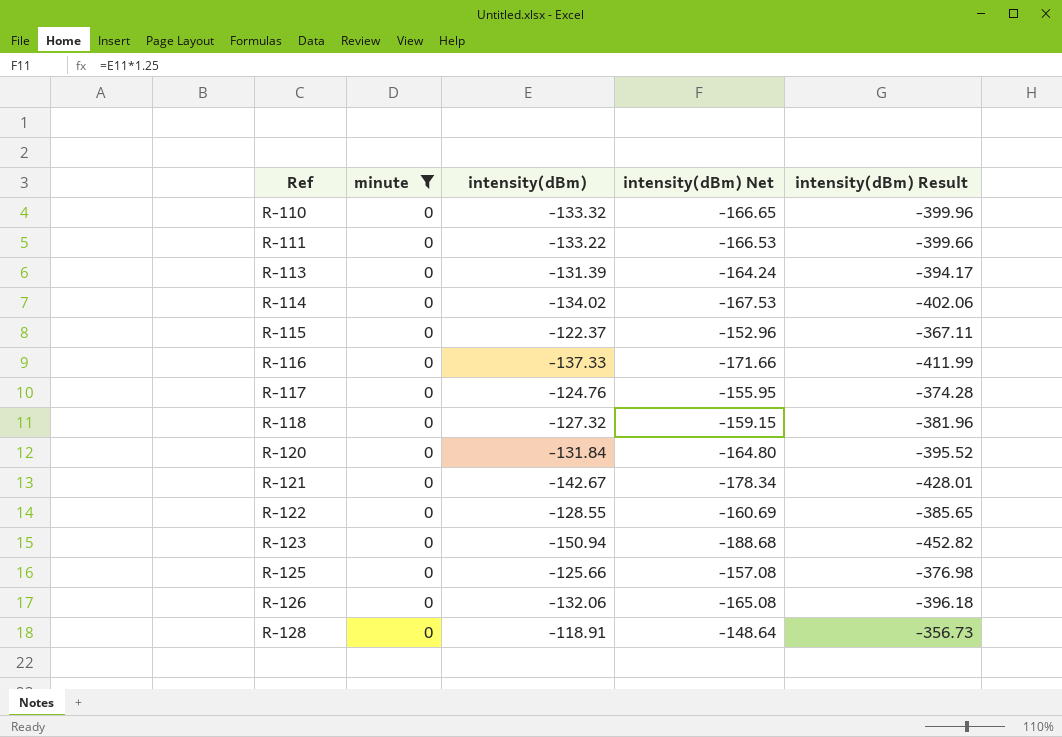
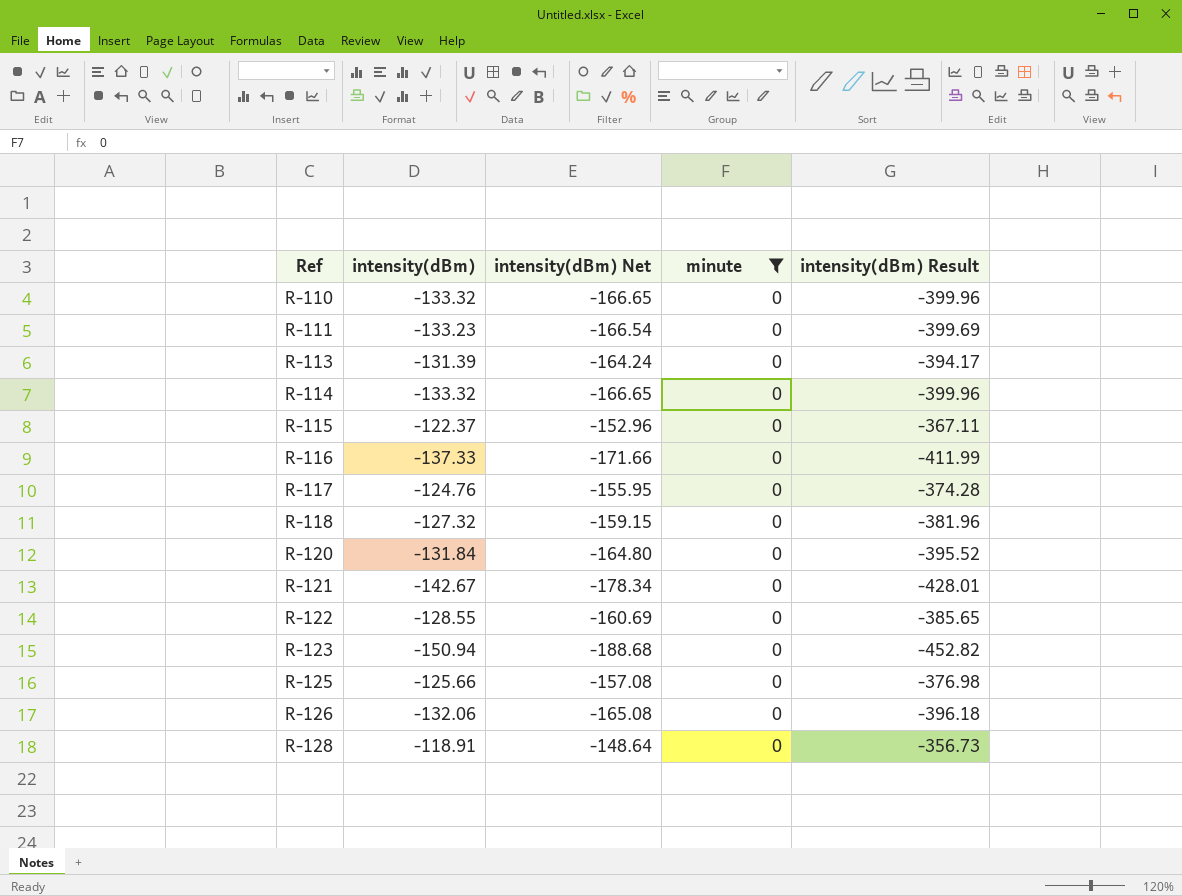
column minute | position: 2 -> 4
R-111 | intensity(dBm): -133.22 -> -133.23
R-111 | intensity(dBm) Net: -166.53 -> -166.54
R-111 | intensity(dBm) Result: -399.66 -> -399.69
R-114 | intensity(dBm): -134.02 -> -133.32
R-114 | intensity(dBm) Net: -167.53 -> -166.65
R-114 | intensity(dBm) Result: -402.06 -> -399.96

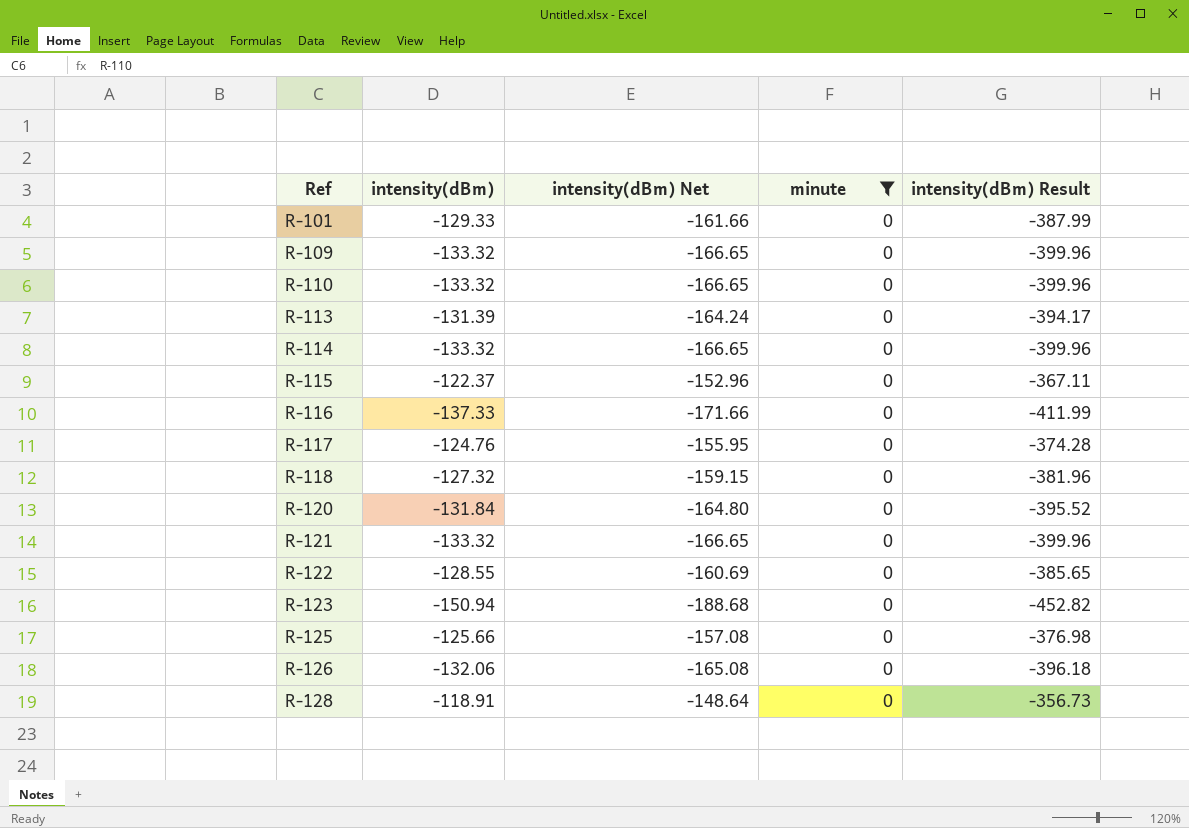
row R-111: -133.23 | -166.54 | 0 | -399.69 -> none
row R-101: none -> -129.33 | -161.66 | 0 | -387.99
row R-109: none -> -133.32 | -166.65 | 0 | -399.96
R-121 | intensity(dBm): -142.67 -> -133.32
R-121 | intensity(dBm) Net: -178.34 -> -166.65
R-121 | intensity(dBm) Result: -428.01 -> -399.96

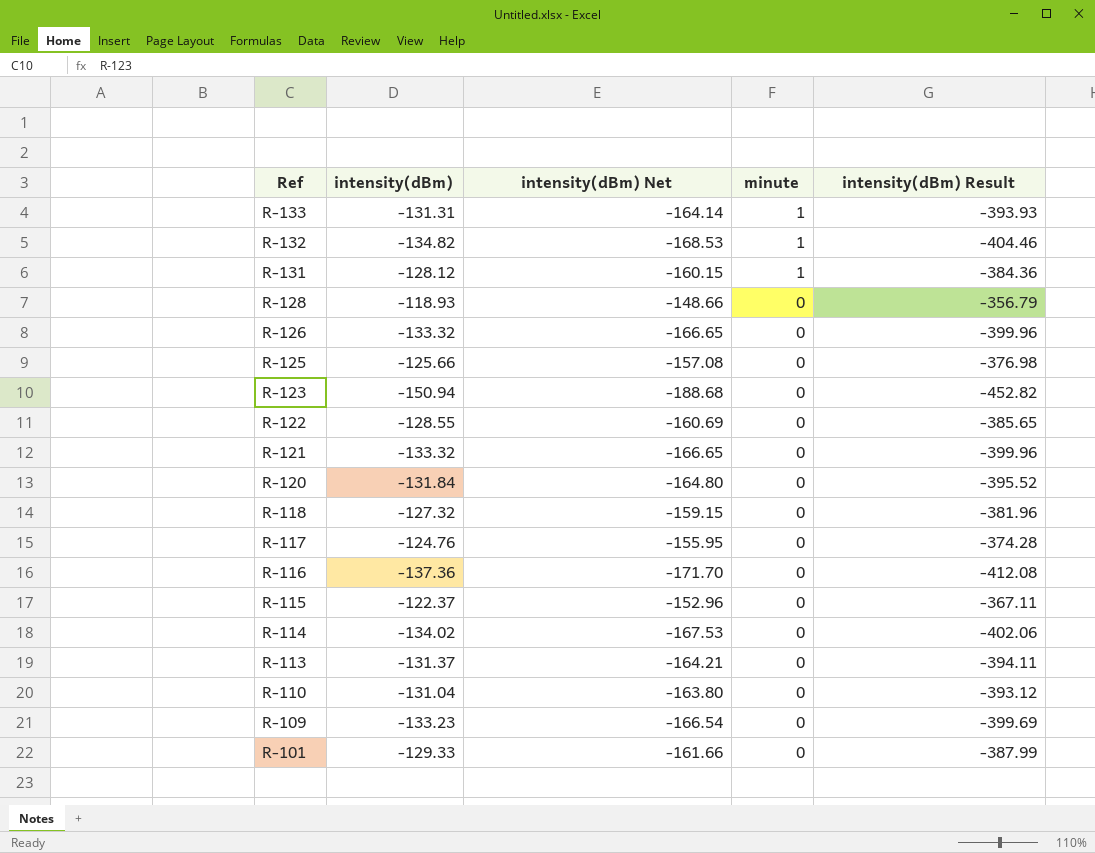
filter: minute = 0 -> none
row order: Ref ascending -> Ref descending
R-128 | intensity(dBm): -118.91 -> -118.93
R-128 | intensity(dBm) Net: -148.64 -> -148.66
R-128 | intensity(dBm) Result: -356.73 -> -356.79
R-126 | intensity(dBm): -132.06 -> -133.32
R-126 | intensity(dBm) Net: -165.08 -> -166.65
R-126 | intensity(dBm) Result: -396.18 -> -399.96
R-116 | intensity(dBm): -137.33 -> -137.36
R-116 | intensity(dBm) Net: -171.66 -> -171.70
R-116 | intensity(dBm) Result: -411.99 -> -412.08
R-114 | intensity(dBm): -133.32 -> -134.02
R-114 | intensity(dBm) Net: -166.65 -> -167.53
R-114 | intensity(dBm) Result: -399.96 -> -402.06
R-113 | intensity(dBm): -131.39 -> -131.37
R-113 | intensity(dBm) Net: -164.24 -> -164.21
R-113 | intensity(dBm) Result: -394.17 -> -394.11
R-110 | intensity(dBm): -133.32 -> -131.04
R-110 | intensity(dBm) Net: -166.65 -> -163.80
R-110 | intensity(dBm) Result: -399.96 -> -393.12
R-109 | intensity(dBm): -133.32 -> -133.23
R-109 | intensity(dBm) Net: -166.65 -> -166.54
R-109 | intensity(dBm) Result: -399.96 -> -399.69

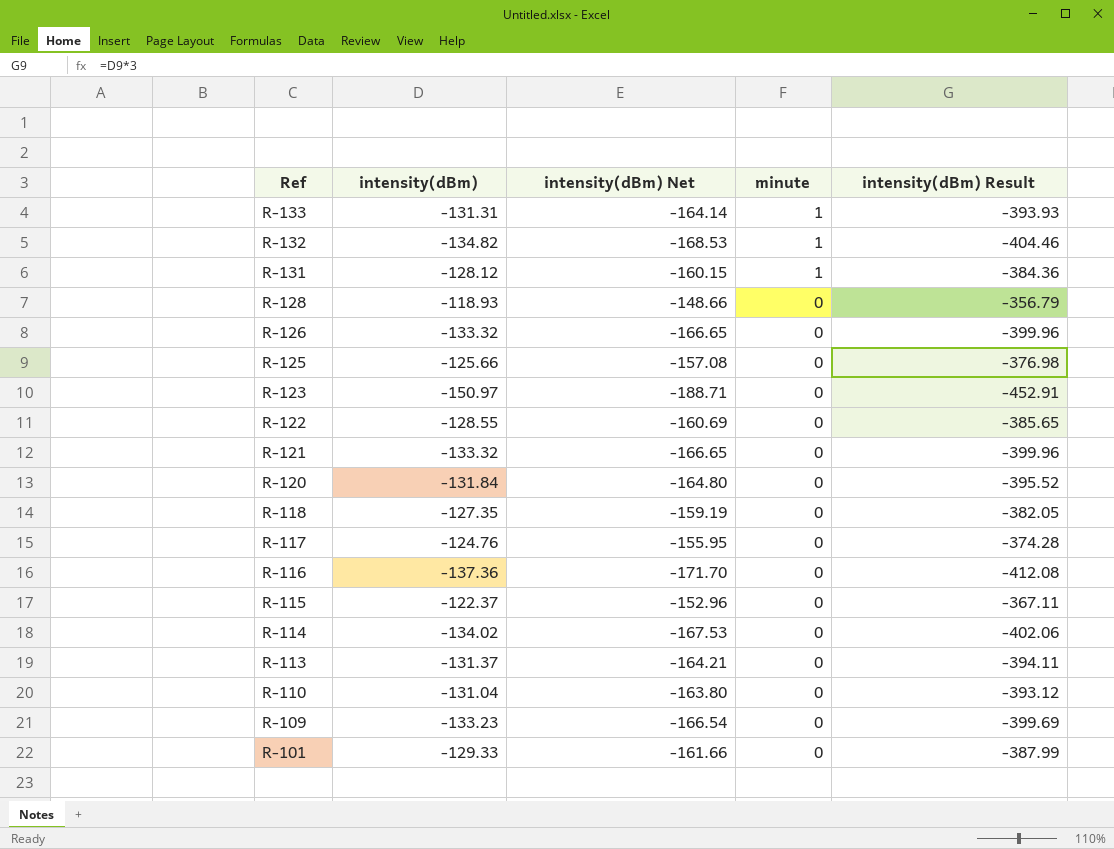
R-123 | intensity(dBm): -150.94 -> -150.97
R-123 | intensity(dBm) Net: -188.68 -> -188.71
R-123 | intensity(dBm) Result: -452.82 -> -452.91
R-118 | intensity(dBm): -127.32 -> -127.35
R-118 | intensity(dBm) Net: -159.15 -> -159.19
R-118 | intensity(dBm) Result: -381.96 -> -382.05

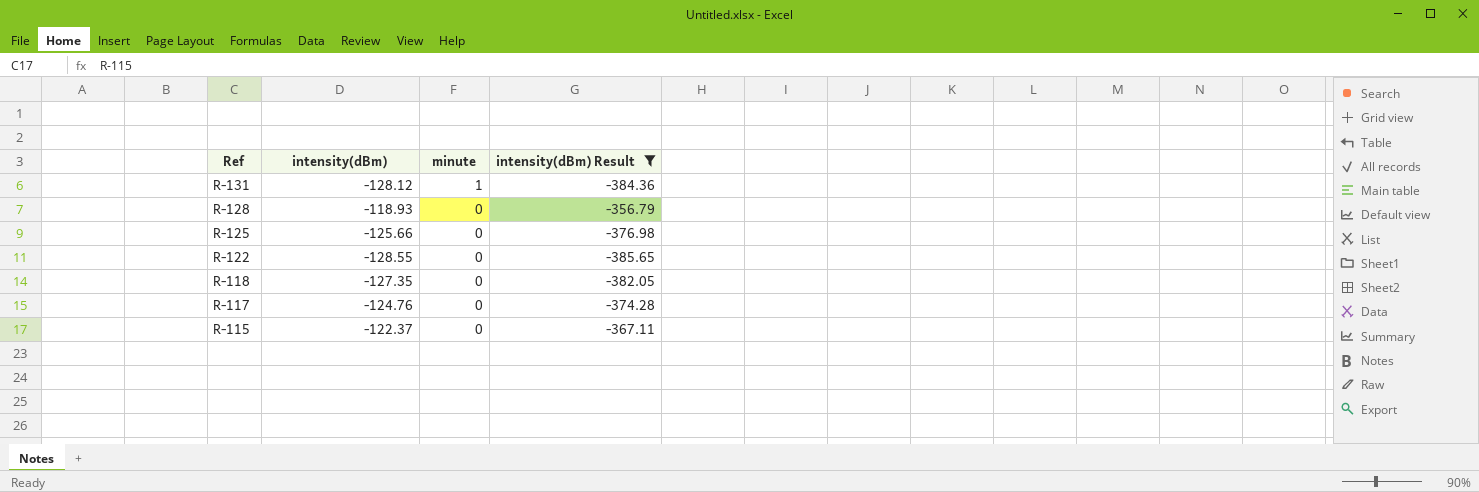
filter: none -> intensity(dBm) Result >= -385.65
column intensity(dBm) Net | formula: [intensity(dBm)] * 1.25 -> none

